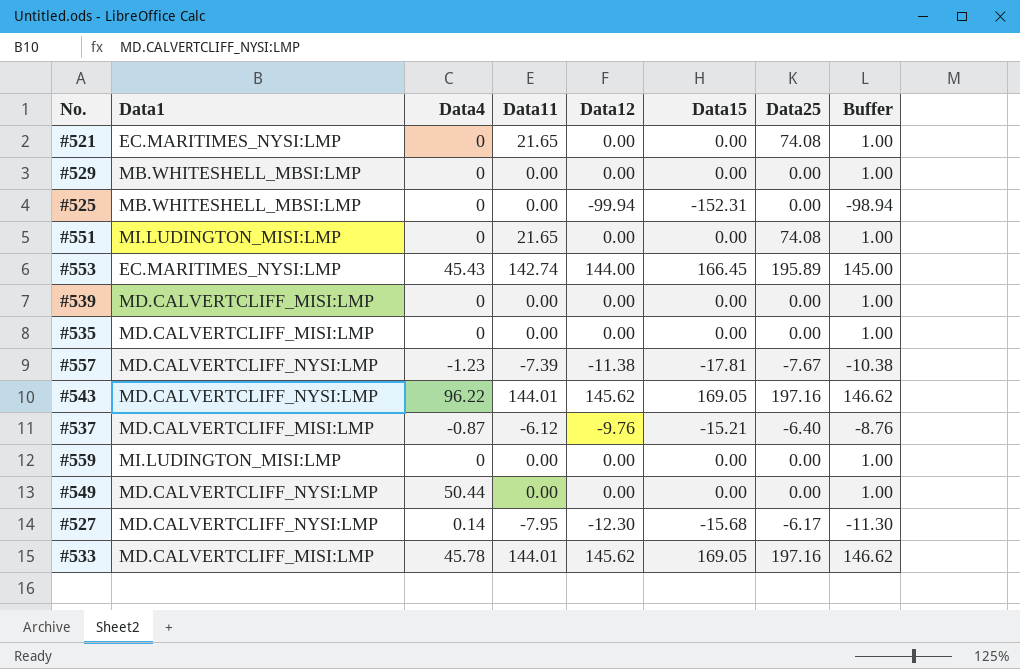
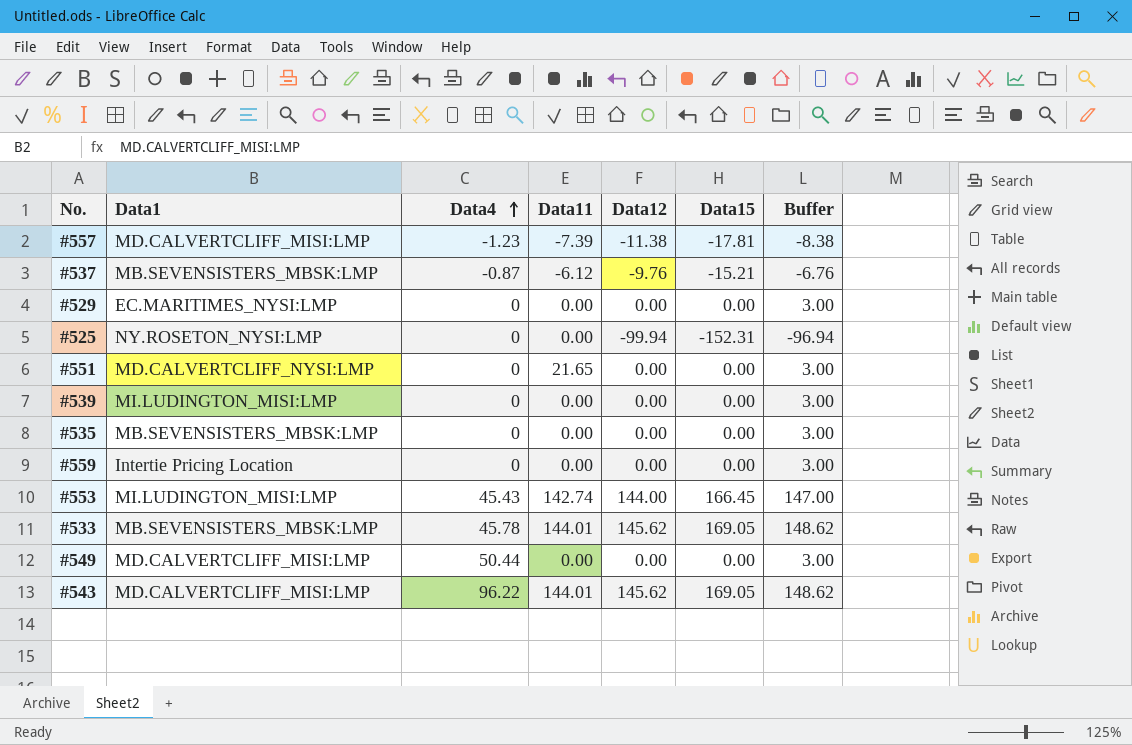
row order: none -> Data4 ascending
column Data25 | position: 7 -> none
column Buffer | formula: [Data12] + 1 -> [Data12] + 3
row #521: EC.MARITIMES_NYSI:LMP | 0 | 21.65 | 0.00 | 0.00 | 74.08 | 1.00 -> none
row #527: MD.CALVERTCLIFF_NYSI:LMP | 0.14 | -7.95 | -12.30 | -15.68 | -6.17 | -11.30 -> none
#557 | Data1: MD.CALVERTCLIFF_NYSI:LMP -> MD.CALVERTCLIFF_MISI:LMP
#537 | Data1: MD.CALVERTCLIFF_MISI:LMP -> MB.SEVENSISTERS_MBSK:LMP
#529 | Data1: MB.WHITESHELL_MBSI:LMP -> EC.MARITIMES_NYSI:LMP
#525 | Data1: MB.WHITESHELL_MBSI:LMP -> NY.ROSETON_NYSI:LMP
#551 | Data1: MI.LUDINGTON_MISI:LMP -> MD.CALVERTCLIFF_NYSI:LMP
#539 | Data1: MD.CALVERTCLIFF_MISI:LMP -> MI.LUDINGTON_MISI:LMP
#535 | Data1: MD.CALVERTCLIFF_MISI:LMP -> MB.SEVENSISTERS_MBSK:LMP
#559 | Data1: MI.LUDINGTON_MISI:LMP -> Intertie Pricing Location
#553 | Data1: EC.MARITIMES_NYSI:LMP -> MI.LUDINGTON_MISI:LMP
#533 | Data1: MD.CALVERTCLIFF_MISI:LMP -> MB.SEVENSISTERS_MBSK:LMP
#549 | Data1: MD.CALVERTCLIFF_NYSI:LMP -> MD.CALVERTCLIFF_MISI:LMP
#543 | Data1: MD.CALVERTCLIFF_NYSI:LMP -> MD.CALVERTCLIFF_MISI:LMP

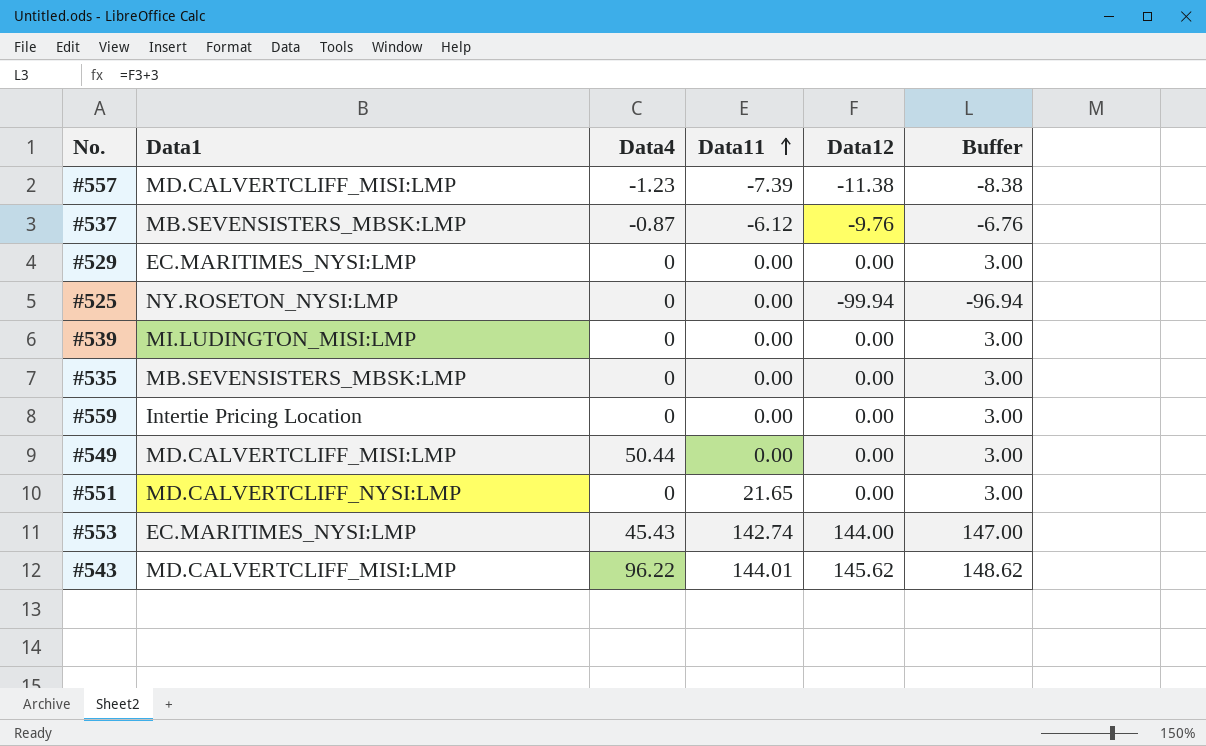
row order: Data4 ascending -> Data11 ascending
column Data15 | position: 6 -> none
row #533: MB.SEVENSISTERS_MBSK:LMP | 45.78 | 144.01 | 145.62 | 169.05 | 148.62 -> none
#553 | Data1: MI.LUDINGTON_MISI:LMP -> EC.MARITIMES_NYSI:LMP

